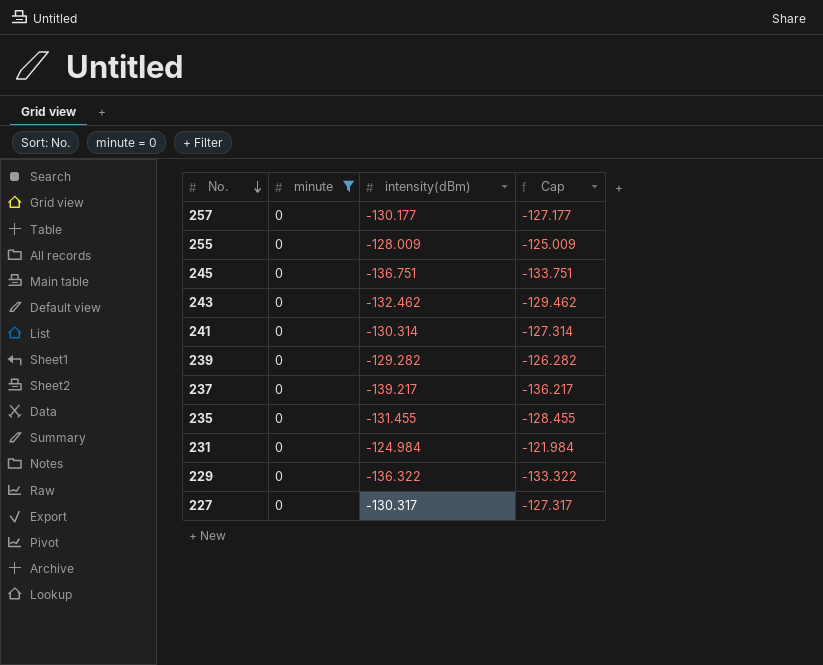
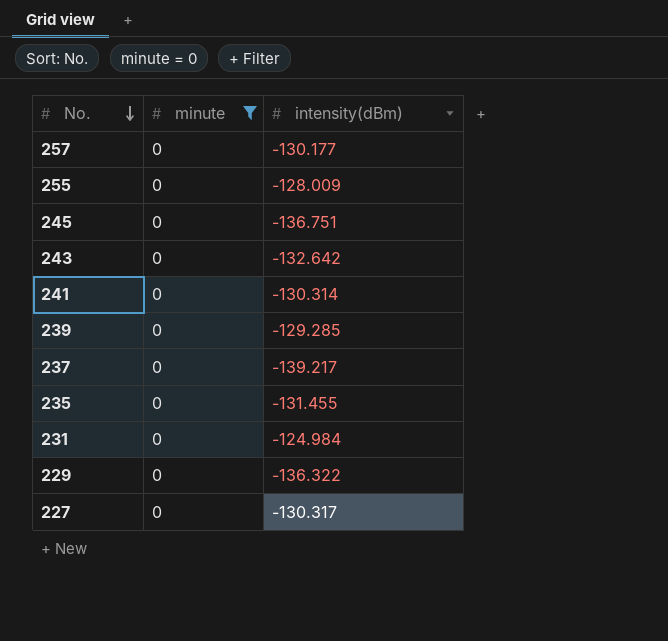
column Cap | formula: [intensity(dBm)] + 3 -> none
243 | intensity(dBm): -132.462 -> -132.642
239 | intensity(dBm): -129.282 -> -129.285

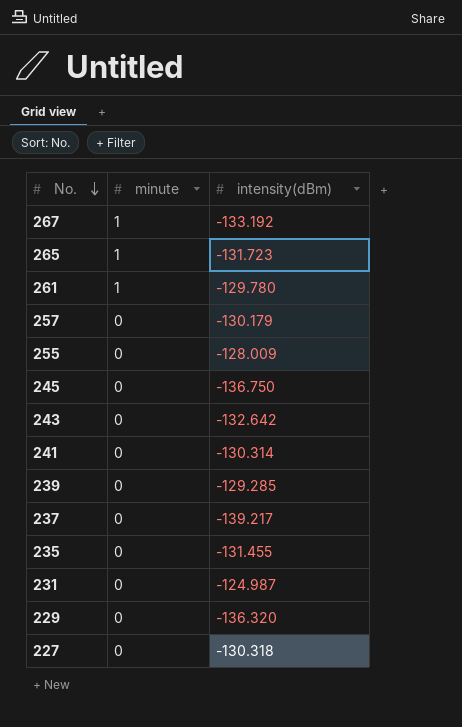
filter: minute = 0 -> none
257 | intensity(dBm): -130.177 -> -130.179
245 | intensity(dBm): -136.751 -> -136.750
231 | intensity(dBm): -124.984 -> -124.987
229 | intensity(dBm): -136.322 -> -136.320
227 | intensity(dBm): -130.317 -> -130.318

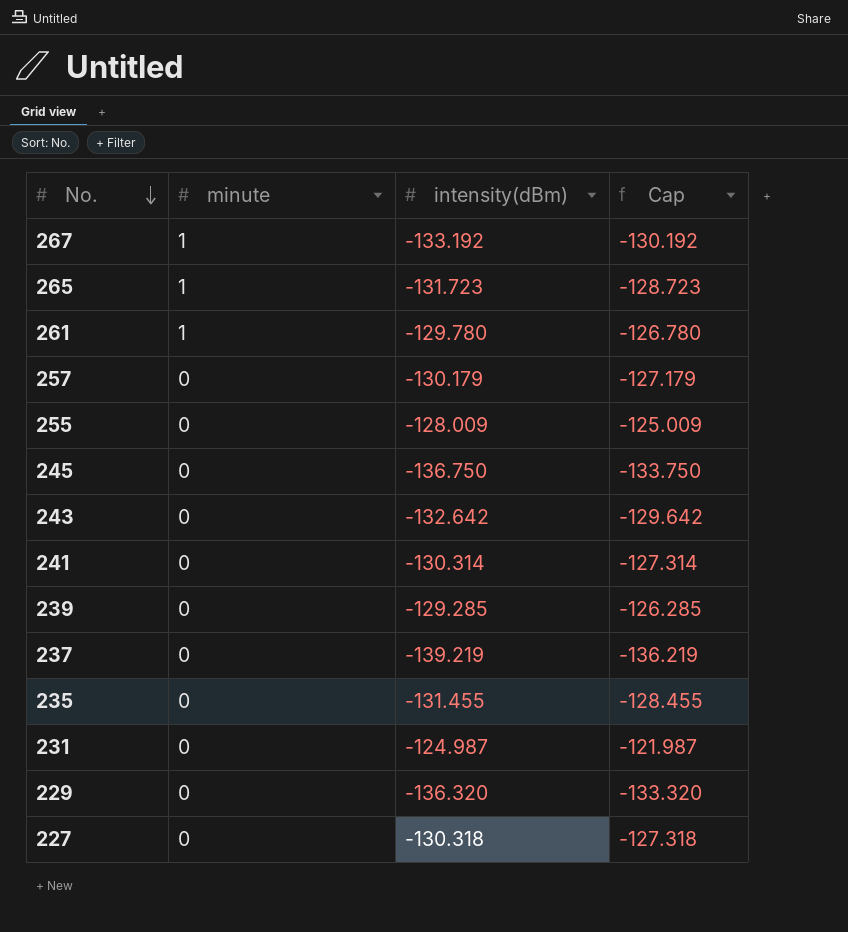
column Cap | formula: none -> [intensity(dBm)] + 3
237 | intensity(dBm): -139.217 -> -139.219

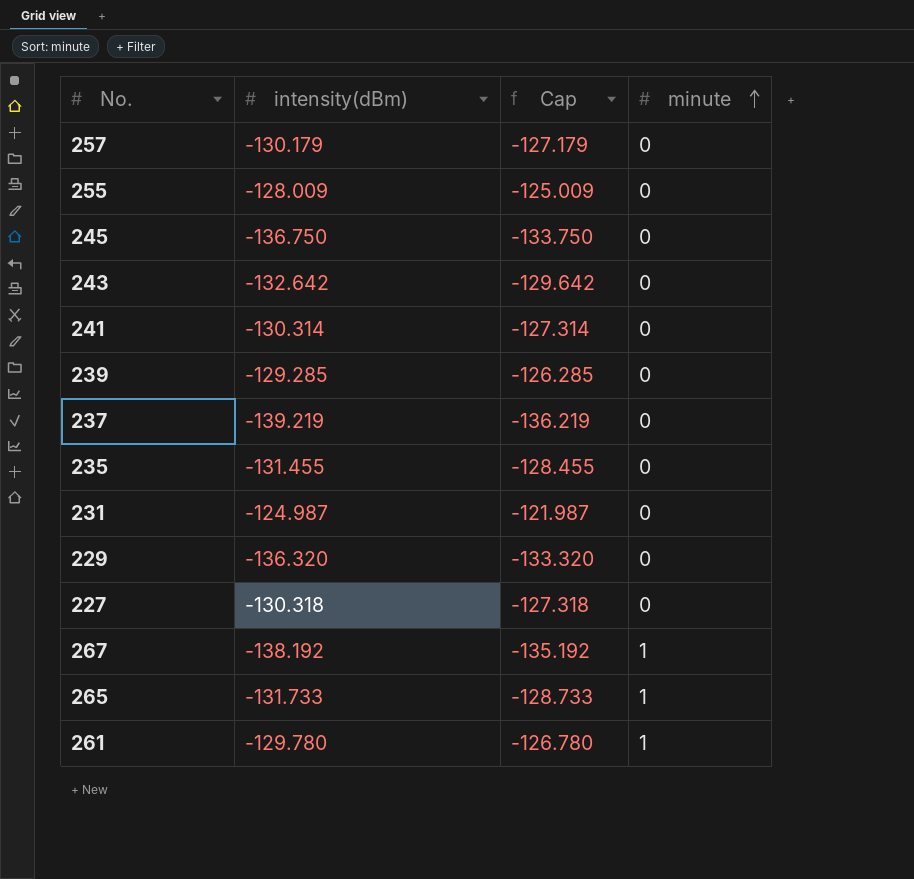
row order: No. descending -> minute ascending
column minute | position: 2 -> 4
267 | intensity(dBm): -133.192 -> -138.192
267 | Cap: -130.192 -> -135.192
265 | intensity(dBm): -131.723 -> -131.733
265 | Cap: -128.723 -> -128.733

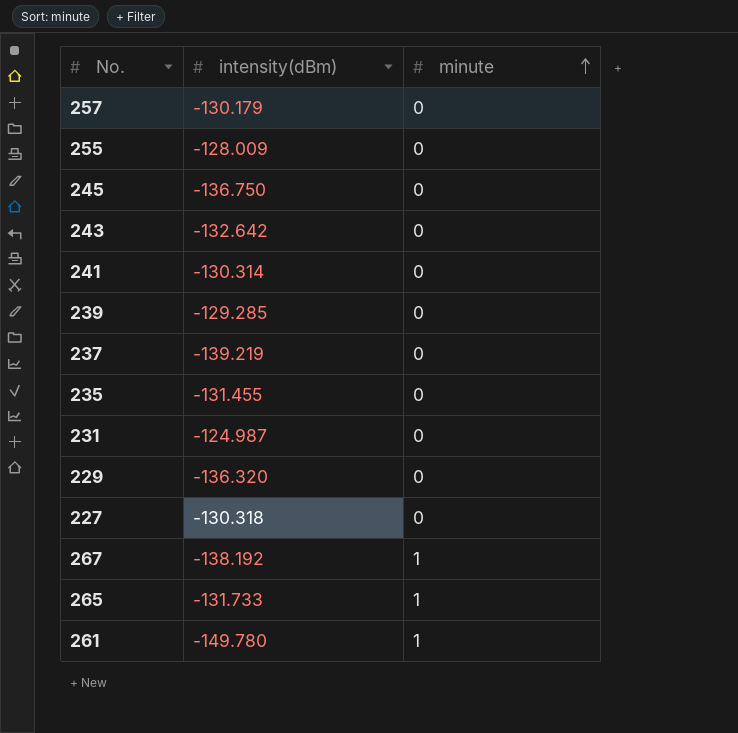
column Cap | formula: [intensity(dBm)] + 3 -> none
261 | intensity(dBm): -129.780 -> -149.780

